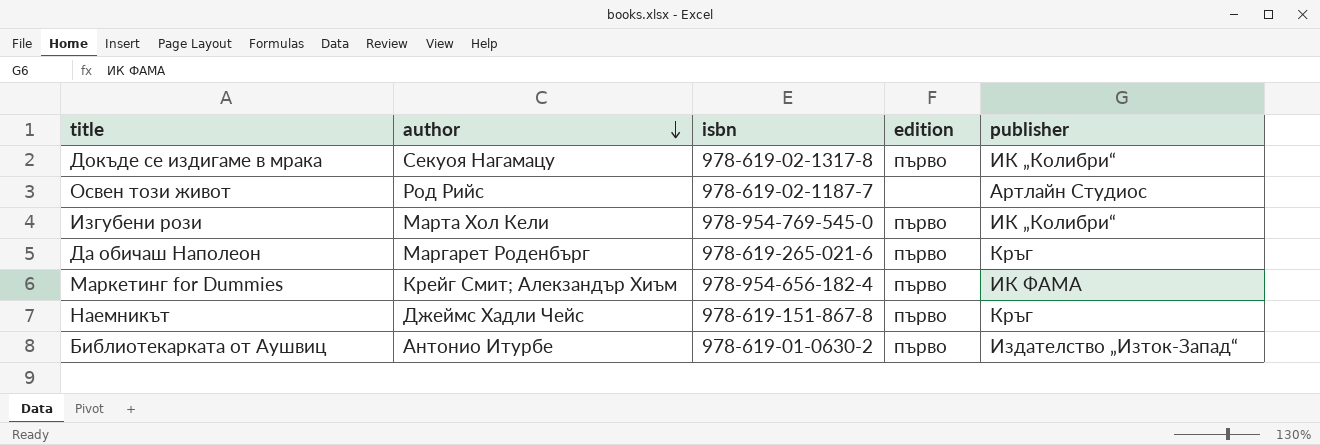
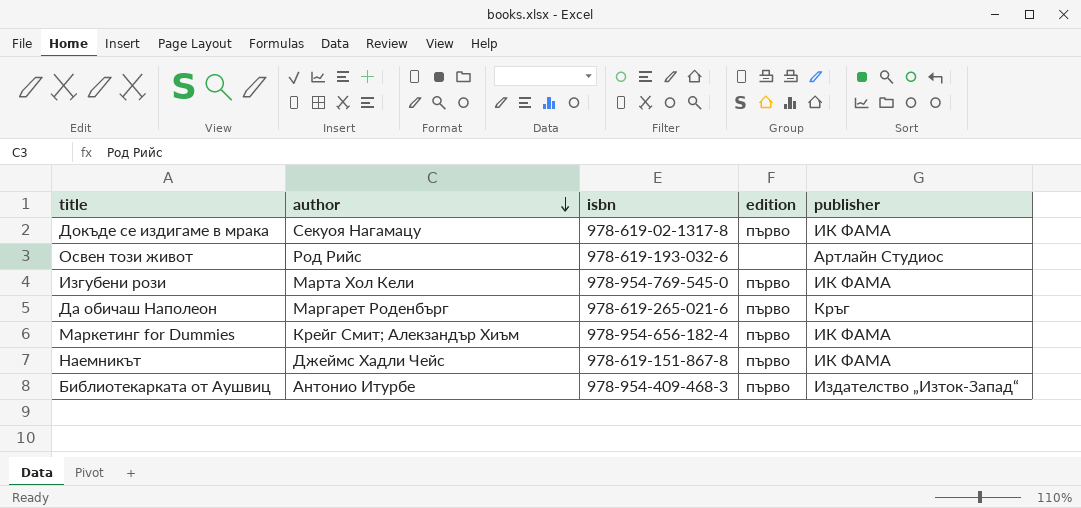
Докъде се издигаме в мрака | publisher: ИК „Колибри“ -> ИК ФАМА
Освен този живот | isbn: 978-619-02-1187-7 -> 978-619-193-032-6
Изгубени рози | publisher: ИК „Колибри“ -> ИК ФАМА
Наемникът | publisher: Кръг -> ИК ФАМА
Библиотекарката от Аушвиц | isbn: 978-619-01-0630-2 -> 978-954-409-468-3

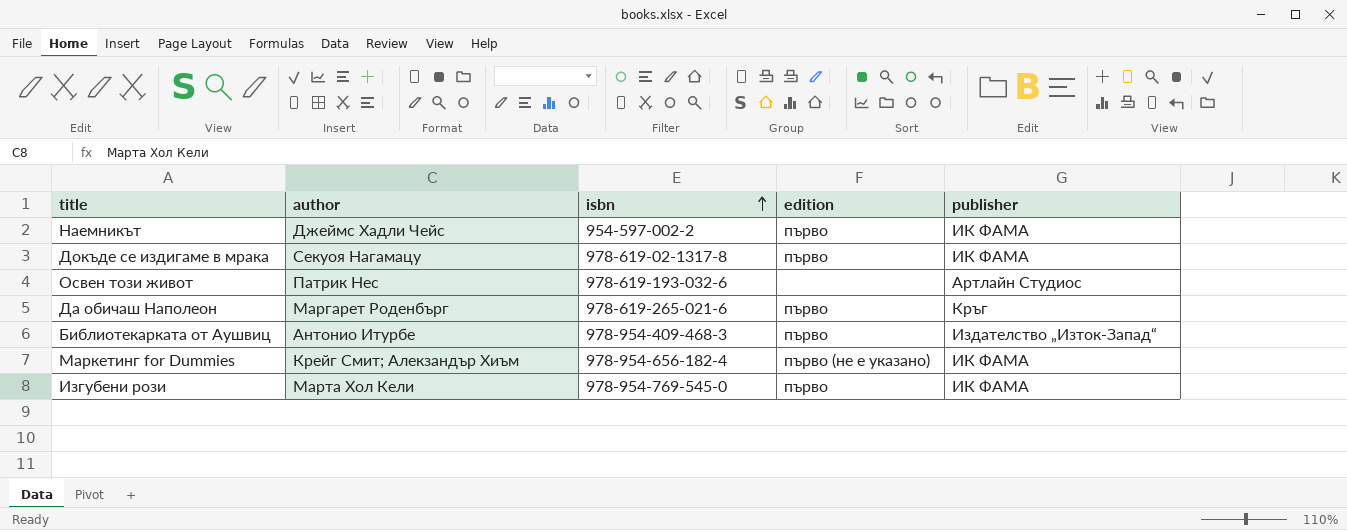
row order: author descending -> isbn ascending
Наемникът | isbn: 978-619-151-867-8 -> 954-597-002-2
Освен този живот | author: Род Рийс -> Патрик Нес
Маркетинг for Dummies | edition: първо -> първо (не е указано)

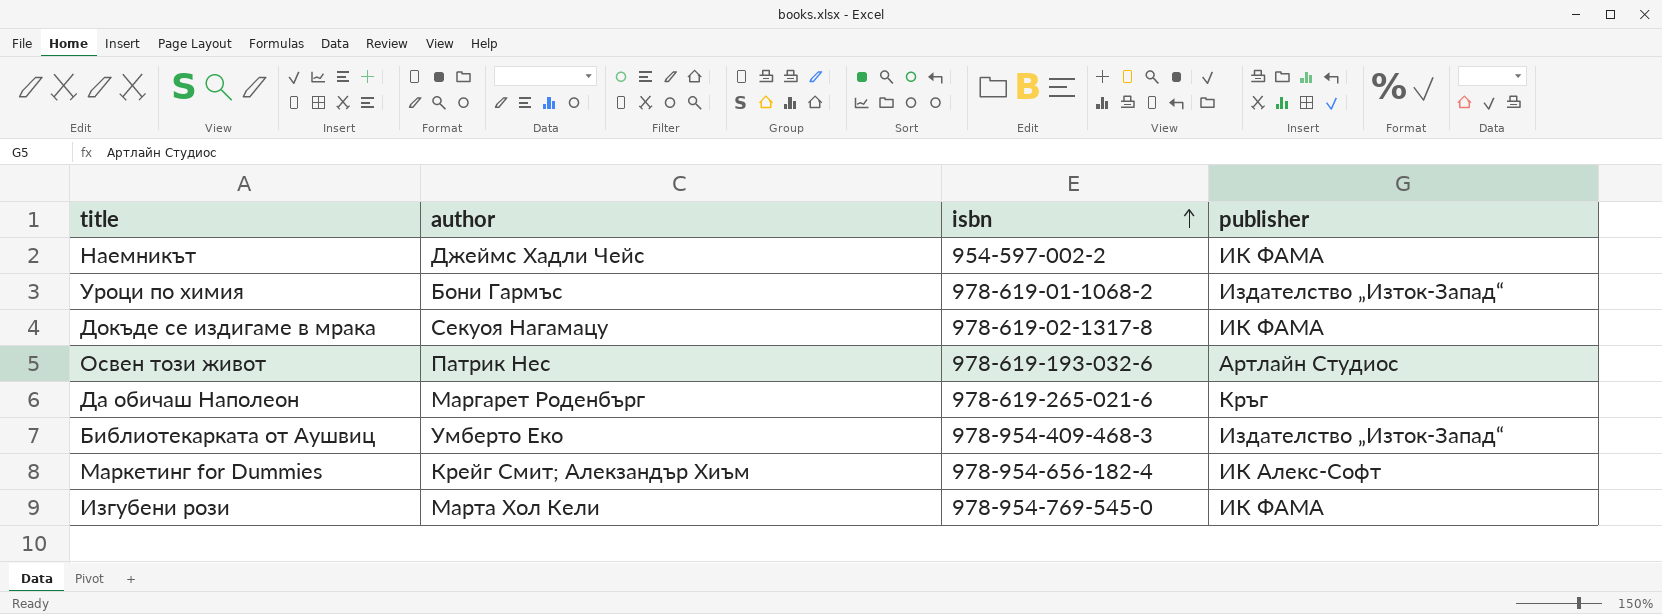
column edition | position: 4 -> none
row Уроци по химия: none -> Бони Гармъс | 978-619-01-1068-2 | Издателство „Изток-Запад“
Библиотекарката от Аушвиц | author: Антонио Итурбе -> Умберто Еко
Маркетинг for Dummies | publisher: ИК ФАМА -> ИК Алекс-Софт

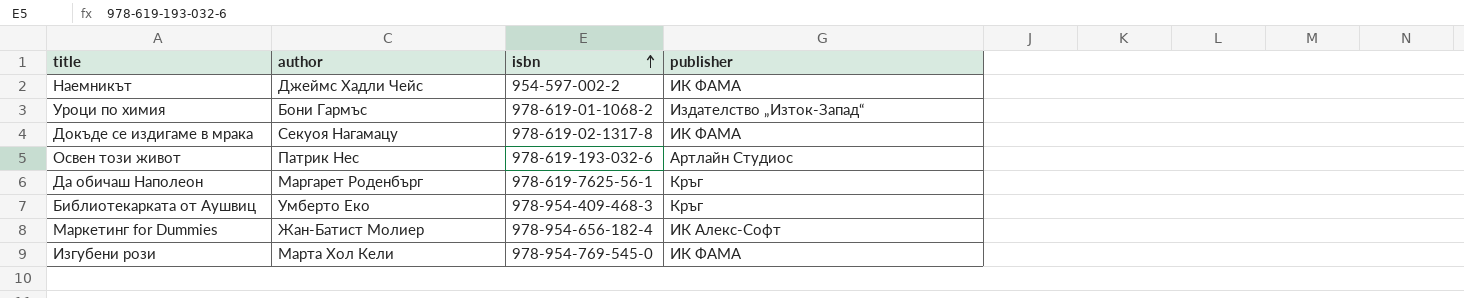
Да обичаш Наполеон | isbn: 978-619-265-021-6 -> 978-619-7625-56-1
Библиотекарката от Аушвиц | publisher: Издателство „Изток-Запад“ -> Кръг
Маркетинг for Dummies | author: Крейг Смит; Алекзандър Хиъм -> Жан-Батист Молиер

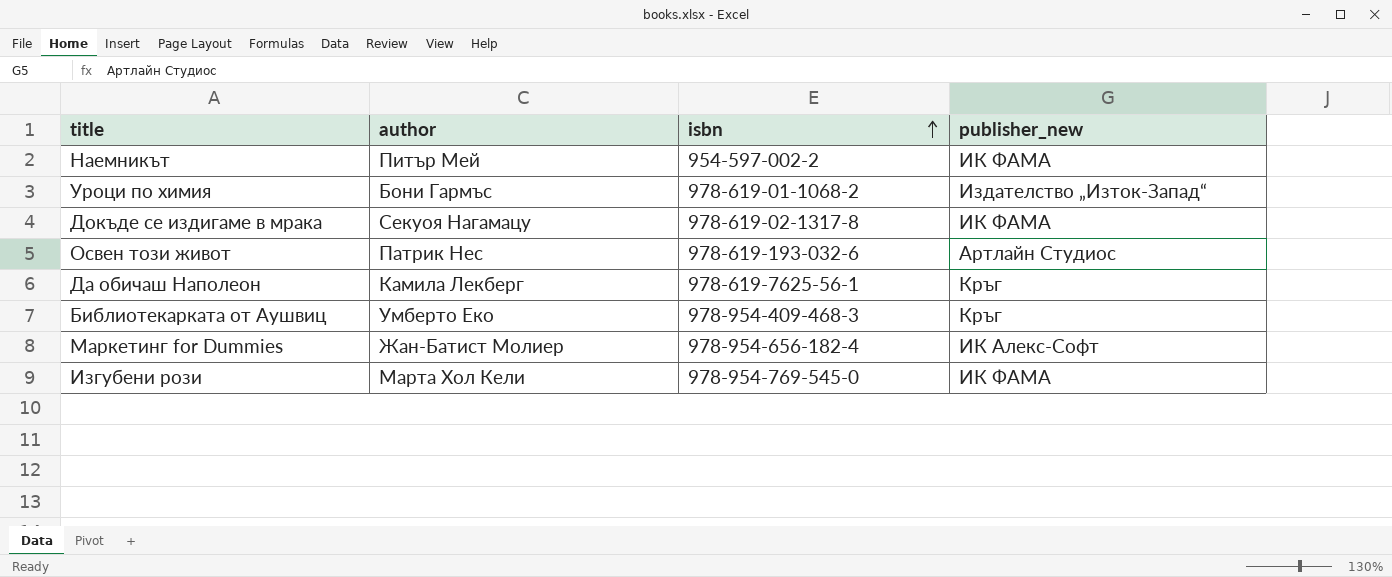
column name: publisher -> publisher_new
Наемникът | author: Джеймс Хадли Чейс -> Питър Мей
Да обичаш Наполеон | author: Маргарет Роденбърг -> Камила Лекберг

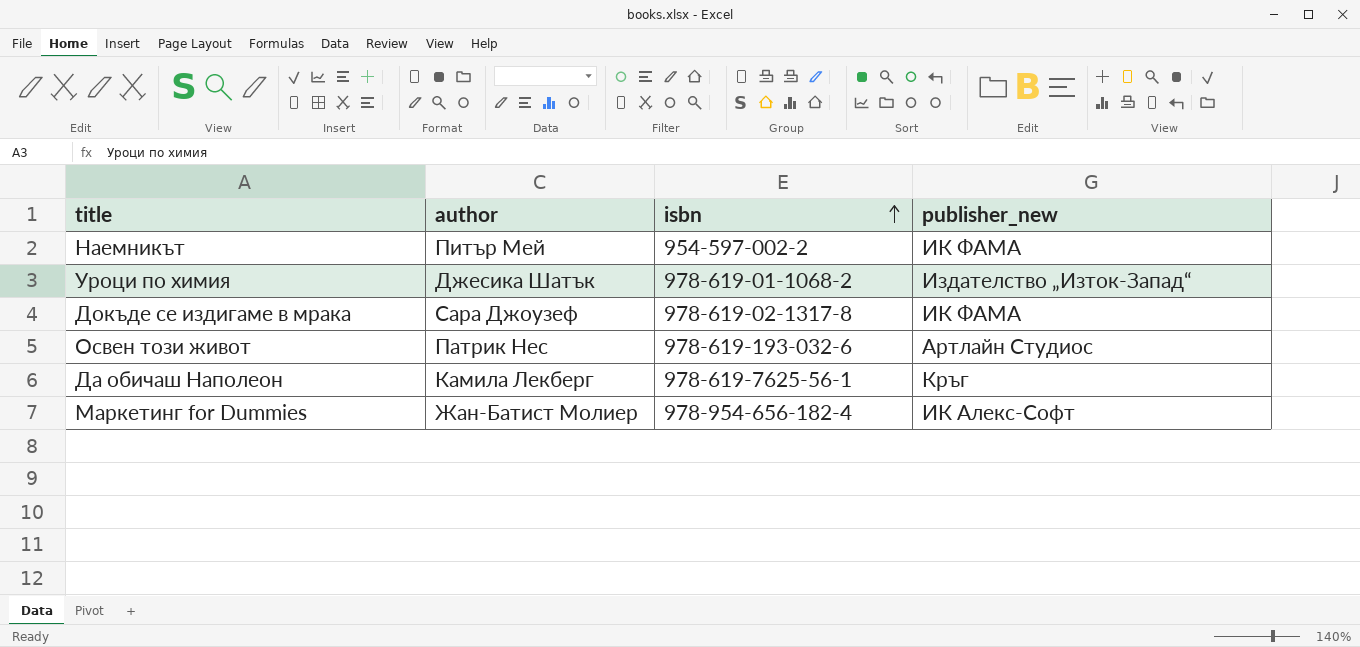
row Библиотекарката от Аушвиц: Умберто Еко | 978-954-409-468-3 | Кръг -> none
row Изгубени рози: Марта Хол Кели | 978-954-769-545-0 | ИК ФАМА -> none
Уроци по химия | author: Бони Гармъс -> Джесика Шатък
Докъде се издигаме в мрака | author: Секуоя Нагамацу -> Сара Джоузеф

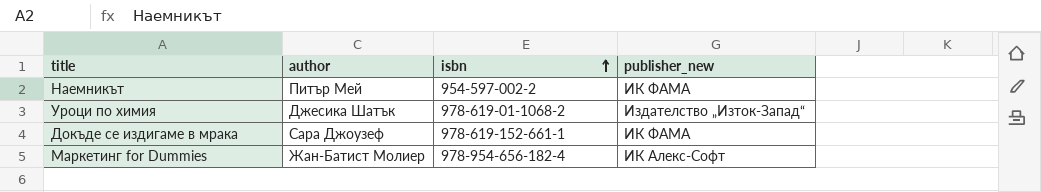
row Освен този живот: Патрик Нес | 978-619-193-032-6 | Артлайн Студиос -> none
row Да обичаш Наполеон: Камила Лекберг | 978-619-7625-56-1 | Кръг -> none
Докъде се издигаме в мрака | isbn: 978-619-02-1317-8 -> 978-619-152-661-1

